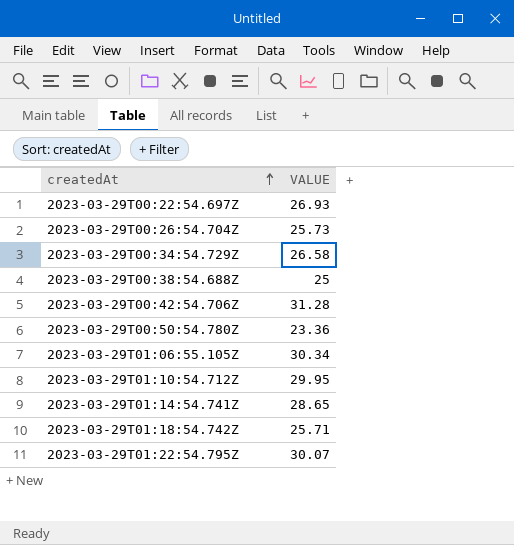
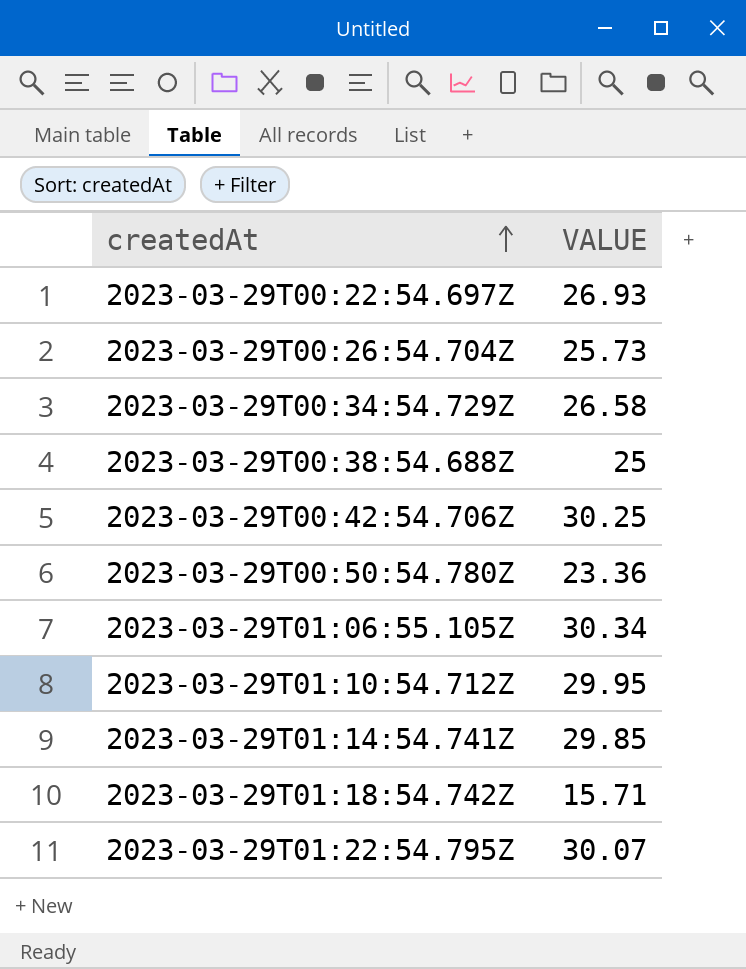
2023-03-29T00:42:54.706Z | VALUE: 31.28 -> 30.25
2023-03-29T01:14:54.741Z | VALUE: 28.65 -> 29.85
2023-03-29T01:18:54.742Z | VALUE: 25.71 -> 15.71

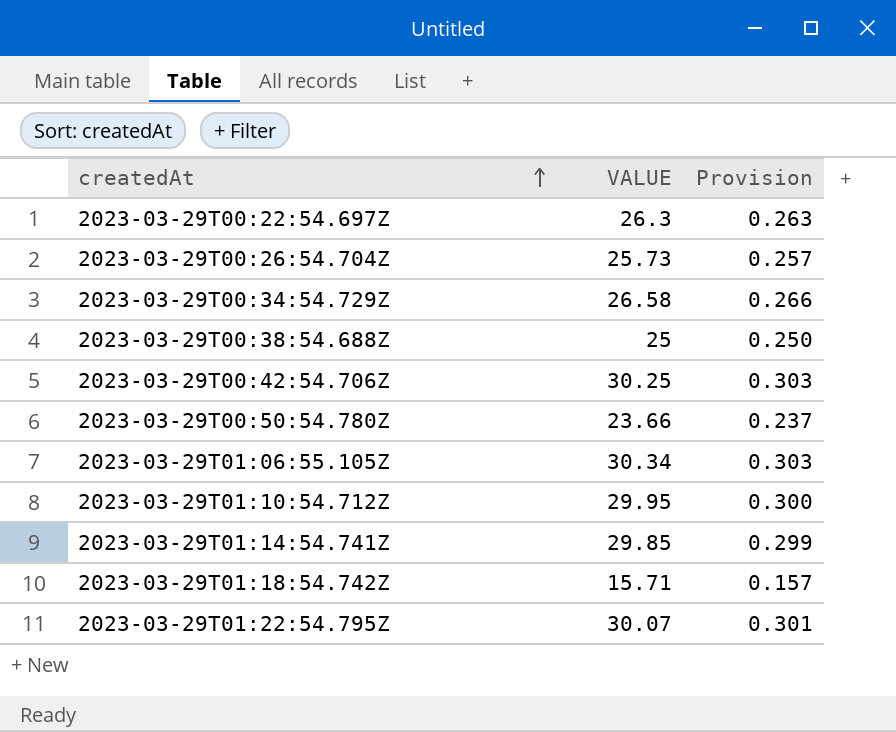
column Provision | formula: none -> [VALUE] * 0.01
2023-03-29T00:22:54.697Z | VALUE: 26.93 -> 26.3
2023-03-29T00:50:54.780Z | VALUE: 23.36 -> 23.66

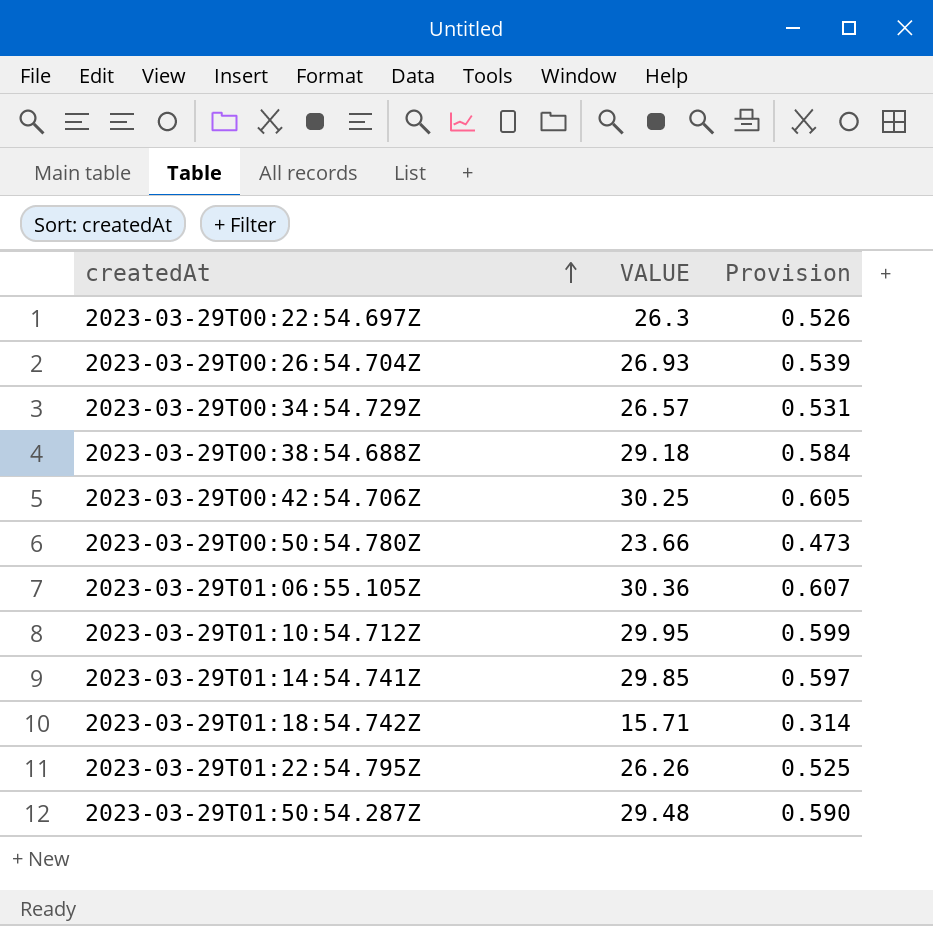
column Provision | formula: [VALUE] * 0.01 -> [VALUE] * 0.02
2023-03-29T00:26:54.704Z | VALUE: 25.73 -> 26.93
2023-03-29T00:34:54.729Z | VALUE: 26.58 -> 26.57
2023-03-29T00:38:54.688Z | VALUE: 25 -> 29.18
2023-03-29T01:06:55.105Z | VALUE: 30.34 -> 30.36
2023-03-29T01:22:54.795Z | VALUE: 30.07 -> 26.26
row 2023-03-29T01:50:54.287Z: none -> 29.48 | 0.590

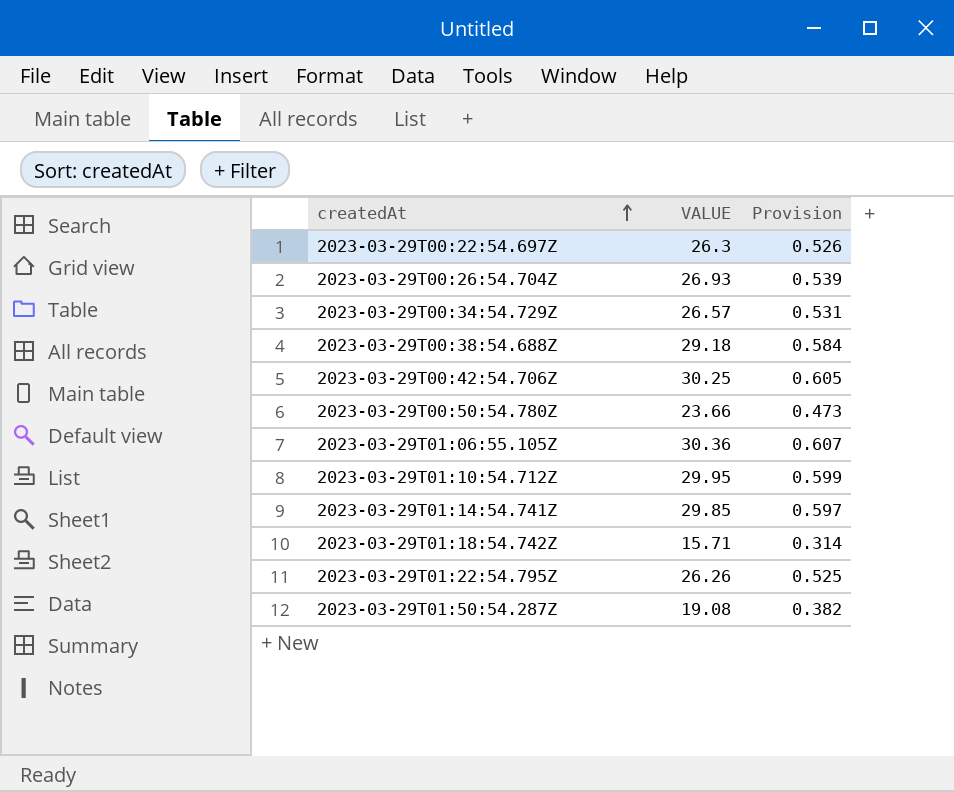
2023-03-29T01:50:54.287Z | VALUE: 29.48 -> 19.08
2023-03-29T01:50:54.287Z | Provision: 0.590 -> 0.382

